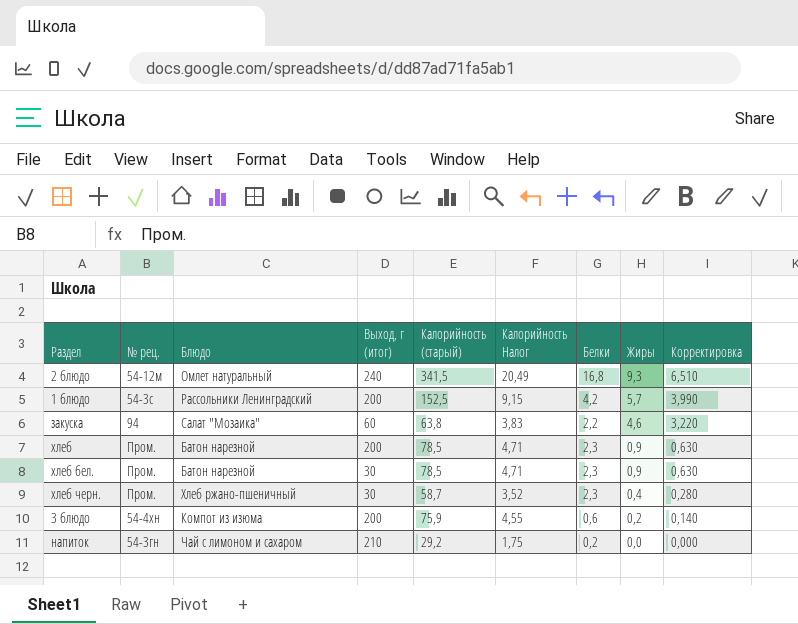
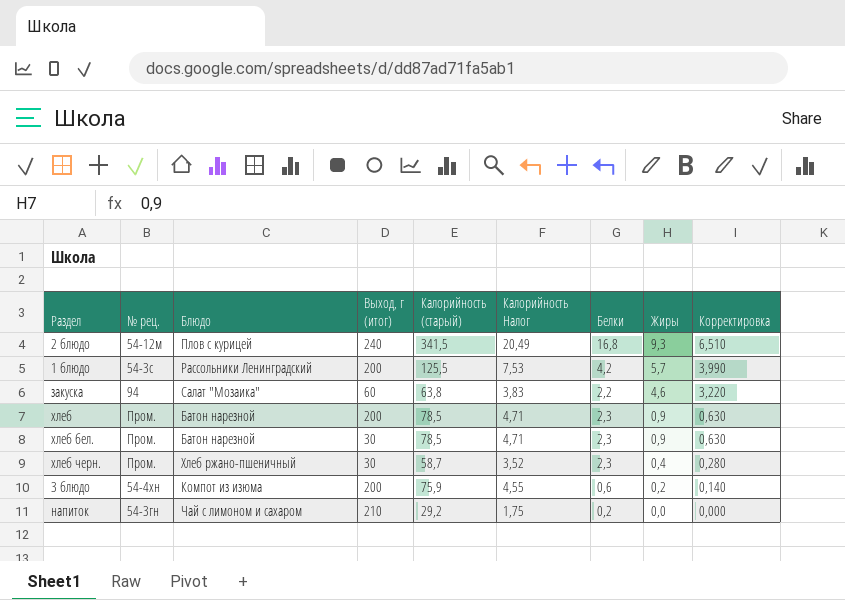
2 блюдо | Блюдо: Омлет натуральный -> Плов с курицей
1 блюдо | Калорийность (старый): 152,5 -> 125,5
1 блюдо | Калорийность Налог: 9,15 -> 7,53

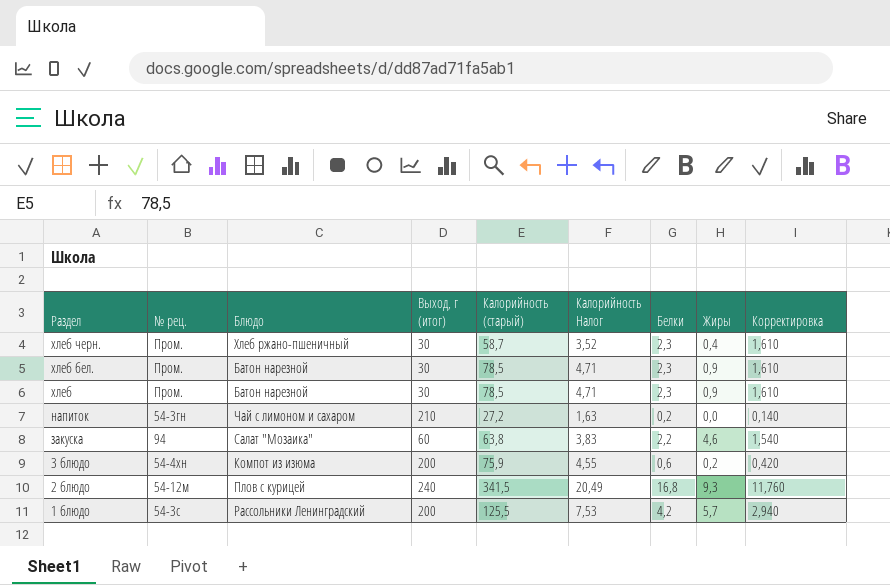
row order: Жиры descending -> Раздел descending
column Корректировка | formula: [Жиры] * 0,7 -> [Белки] * 0,7
хлеб | Выход, г (итог): 200 -> 30
напиток | Калорийность (старый): 29,2 -> 27,2
напиток | Калорийность Налог: 1,75 -> 1,63

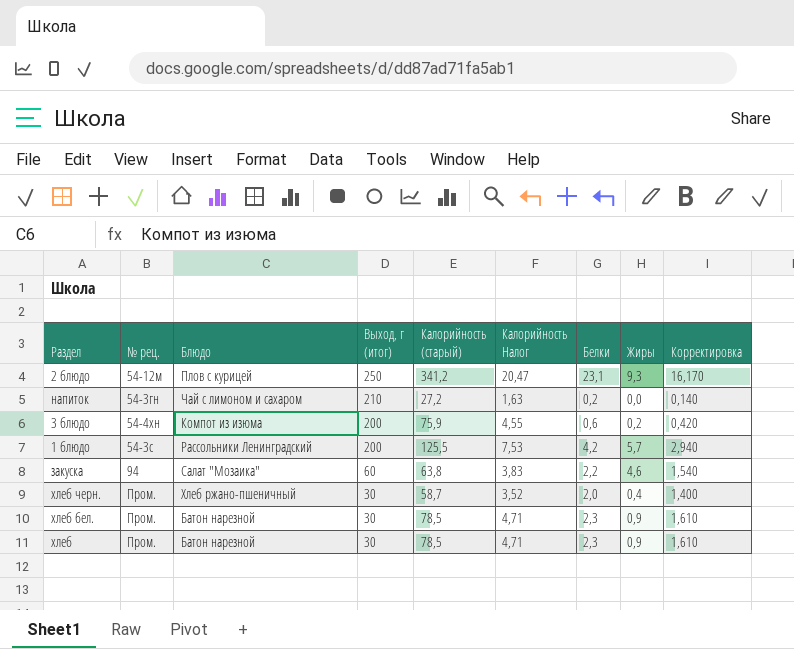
row order: Раздел descending -> Выход, г (итог) descending
2 блюдо | Выход, г (итог): 240 -> 250
2 блюдо | Калорийность (старый): 341,5 -> 341,2
2 блюдо | Калорийность Налог: 20,49 -> 20,47
2 блюдо | Белки: 16,8 -> 23,1
2 блюдо | Корректировка: 11,760 -> 16,170
хлеб черн. | Белки: 2,3 -> 2,0
хлеб черн. | Корректировка: 1,610 -> 1,400

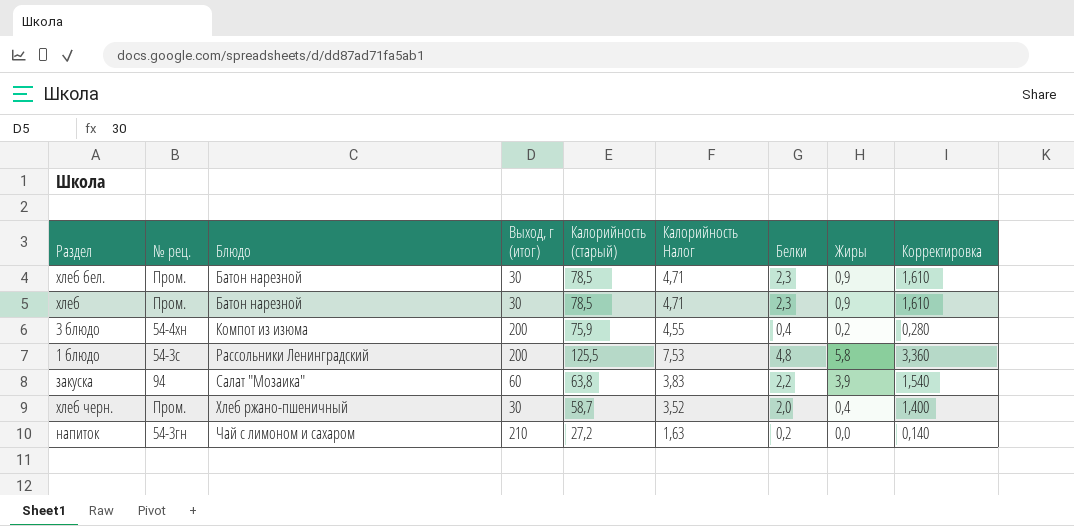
row order: Выход, г (итог) descending -> Блюдо ascending
row 2 блюдо: 54-12м | Плов с курицей | 250 | 341,2 | 20,47 | 23,1 | 9,3 | 16,170 -> none
3 блюдо | Белки: 0,6 -> 0,4
3 блюдо | Корректировка: 0,420 -> 0,280
1 блюдо | Белки: 4,2 -> 4,8
1 блюдо | Жиры: 5,7 -> 5,8
1 блюдо | Корректировка: 2,940 -> 3,360
закуска | Жиры: 4,6 -> 3,9

